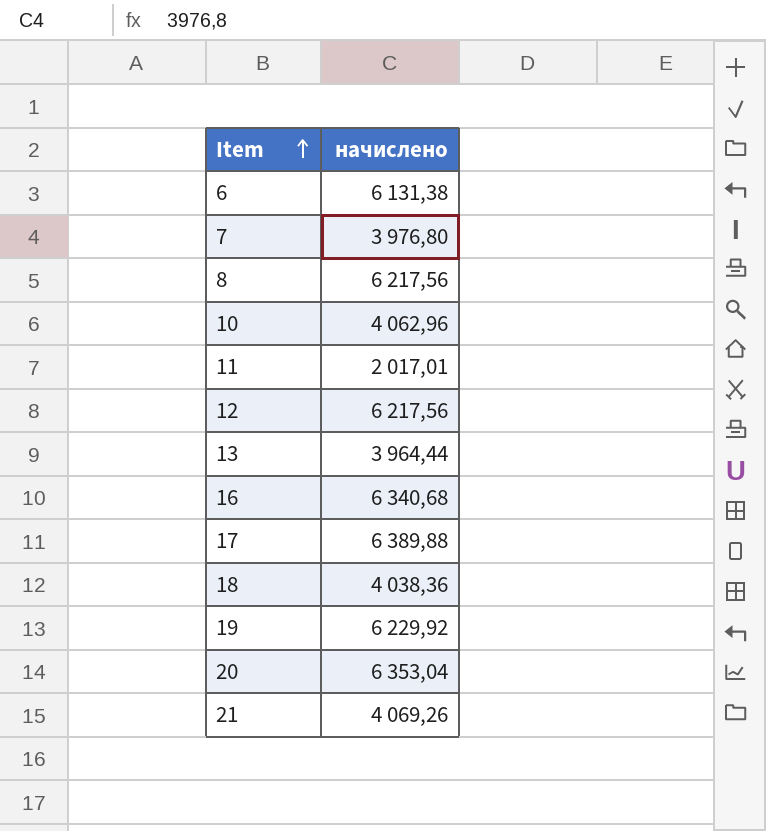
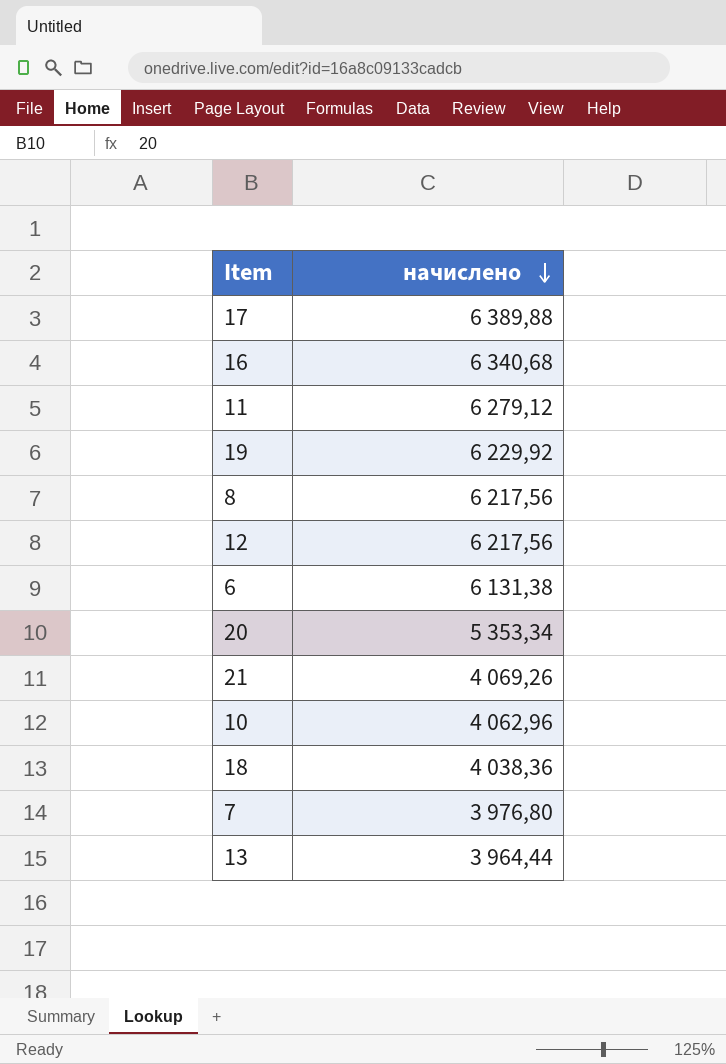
row order: Item ascending -> начислено descending
11 | начислено: 2 017,01 -> 6 279,12
20 | начислено: 6 353,04 -> 5 353,34

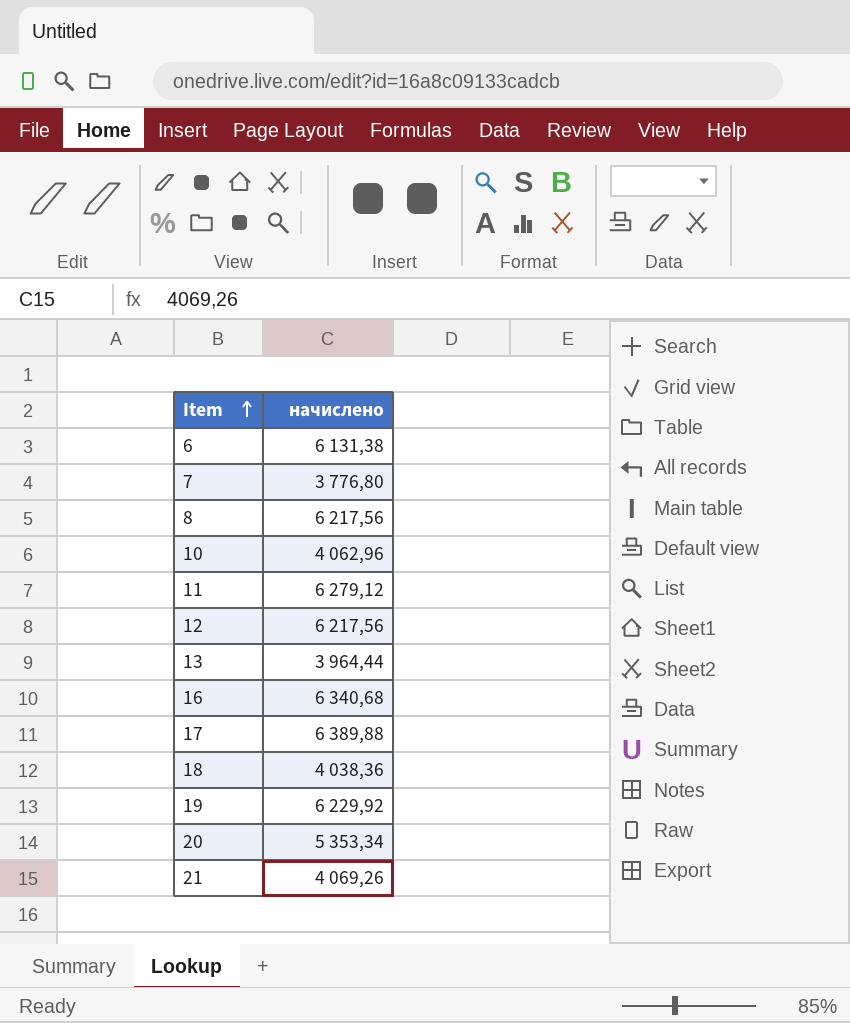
row order: начислено descending -> Item ascending
7 | начислено: 3 976,80 -> 3 776,80

